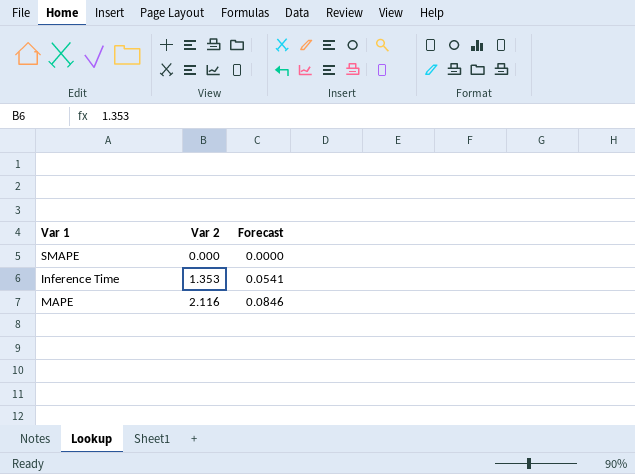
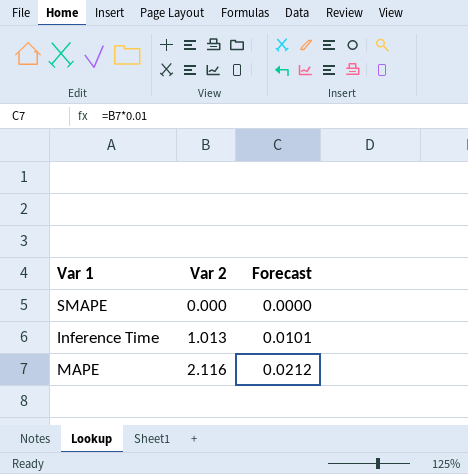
column Forecast | formula: [Var 2] * 0.04 -> [Var 2] * 0.01
Inference Time | Var 2: 1.353 -> 1.013

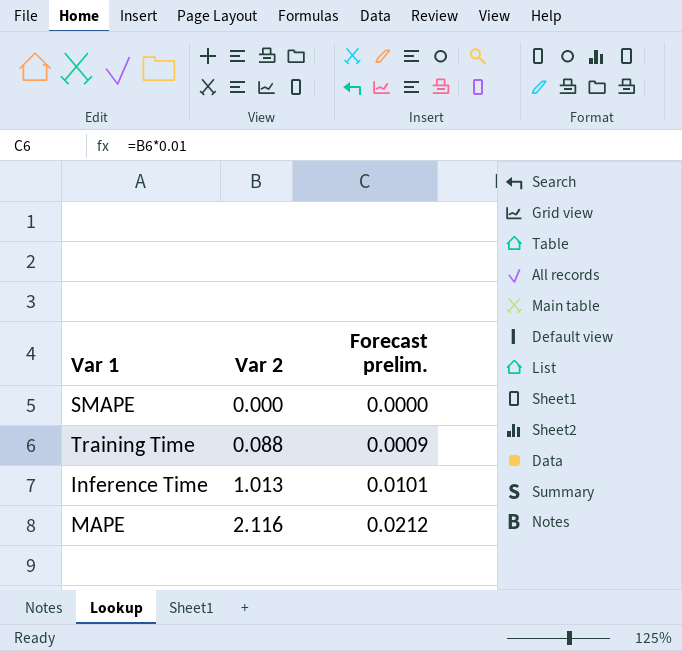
column name: Forecast -> Forecast prelim.
row Training Time: none -> 0.088 | 0.0009

